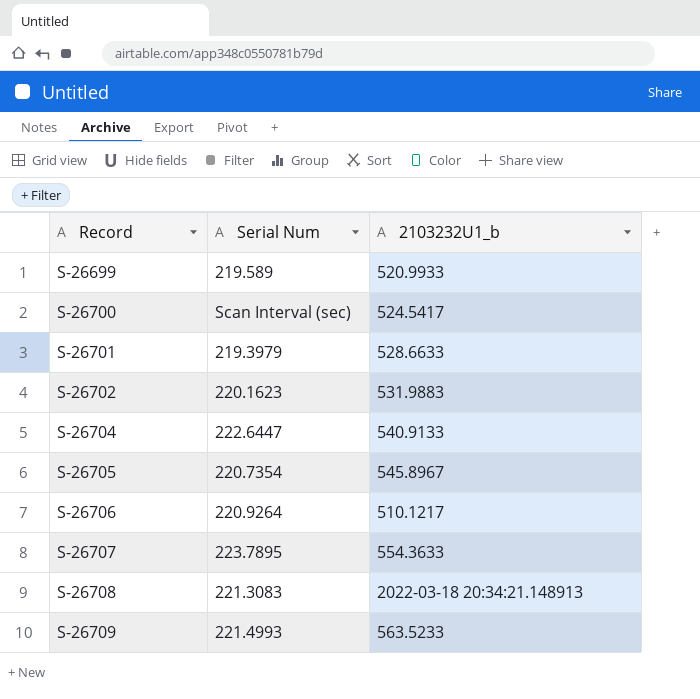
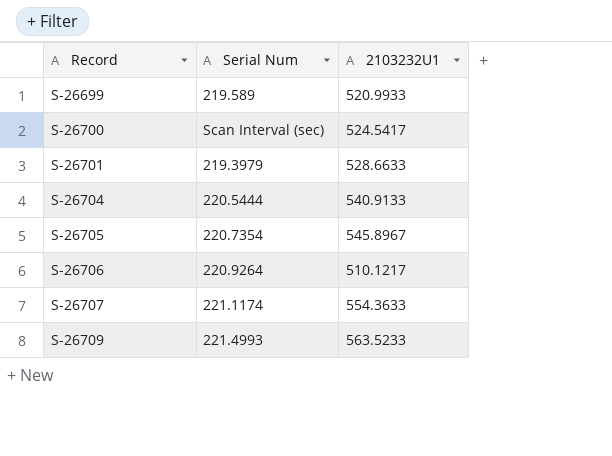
column name: 2103232U1_b -> 2103232U1
row S-26702: 220.1623 | 531.9883 -> none
row S-26708: 221.3083 | 2022-03-18 20:34:21.148913 -> none
S-26704 | Serial Num: 222.6447 -> 220.5444
S-26707 | Serial Num: 223.7895 -> 221.1174

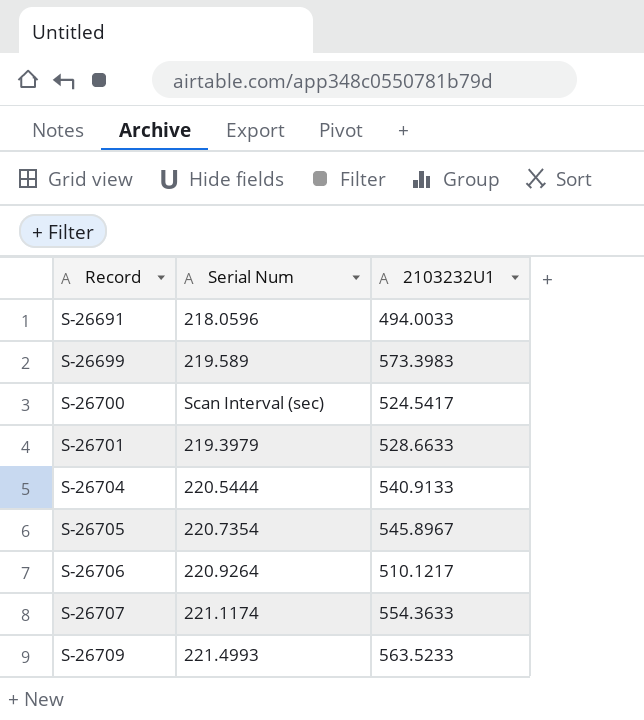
row S-26691: none -> 218.0596 | 494.0033
S-26699 | 2103232U1: 520.9933 -> 573.3983

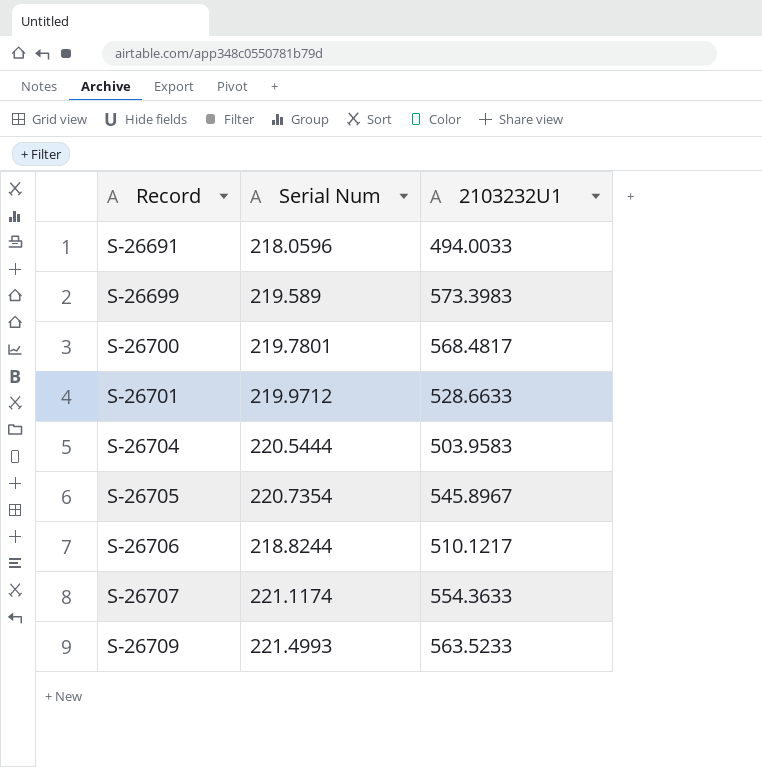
S-26700 | Serial Num: Scan Interval (sec) -> 219.7801
S-26700 | 2103232U1: 524.5417 -> 568.4817
S-26701 | Serial Num: 219.3979 -> 219.9712
S-26704 | 2103232U1: 540.9133 -> 503.9583
S-26706 | Serial Num: 220.9264 -> 218.8244

